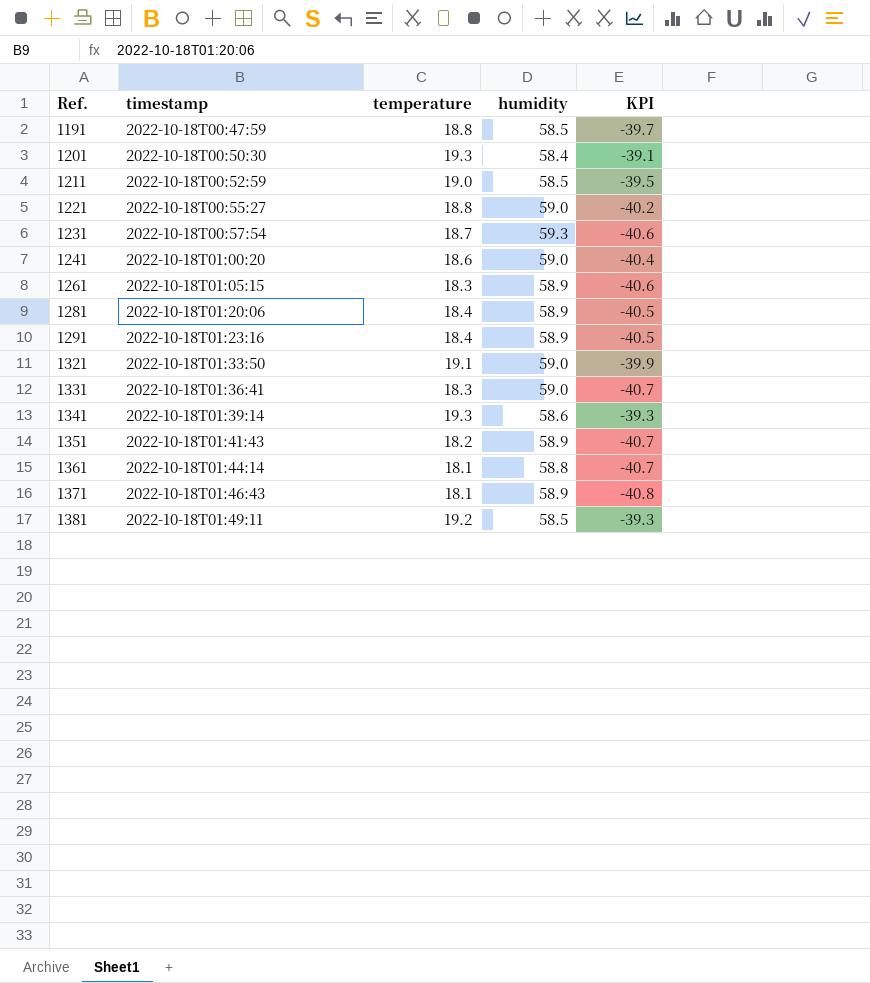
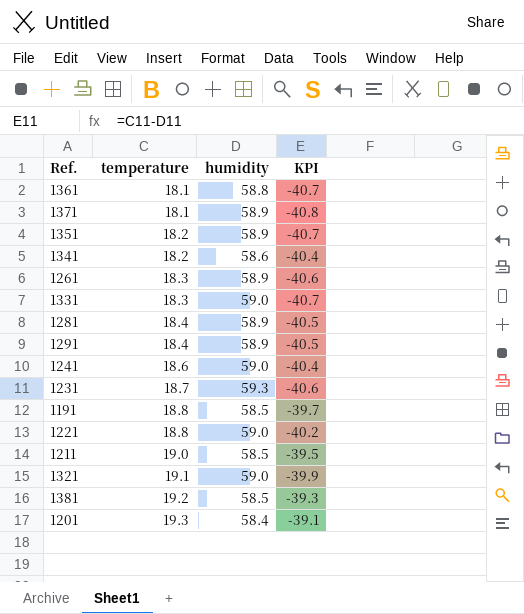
row order: Ref. ascending -> temperature ascending
column timestamp | position: 2 -> none
1341 | temperature: 19.3 -> 18.2
1341 | KPI: -39.3 -> -40.4

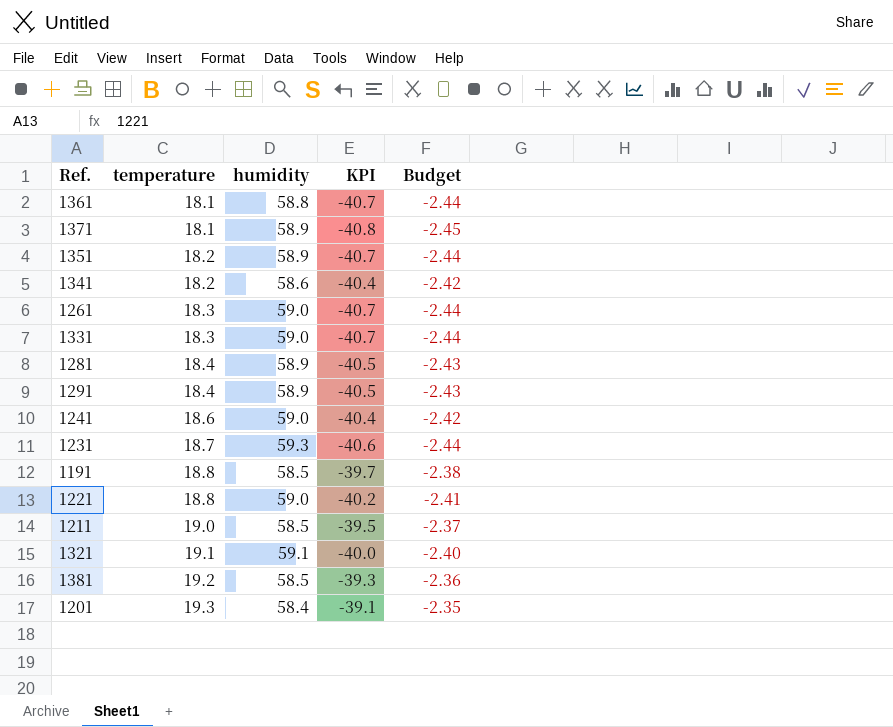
column Budget | formula: none -> [KPI] * 0.06
1261 | humidity: 58.9 -> 59.0
1261 | KPI: -40.6 -> -40.7
1321 | humidity: 59.0 -> 59.1
1321 | KPI: -39.9 -> -40.0

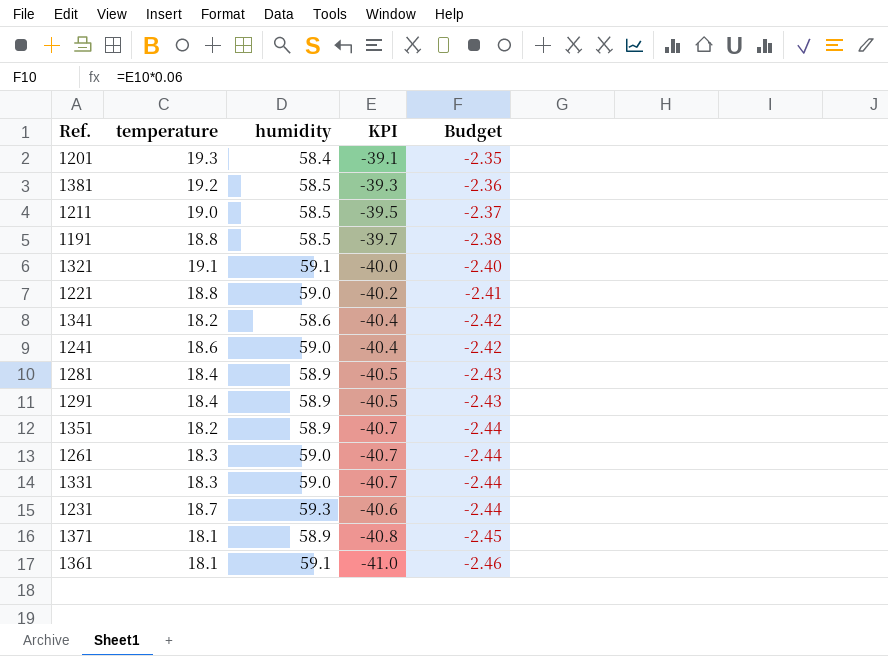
row order: temperature ascending -> Budget descending
1361 | humidity: 58.8 -> 59.1
1361 | KPI: -40.7 -> -41.0
1361 | Budget: -2.44 -> -2.46

